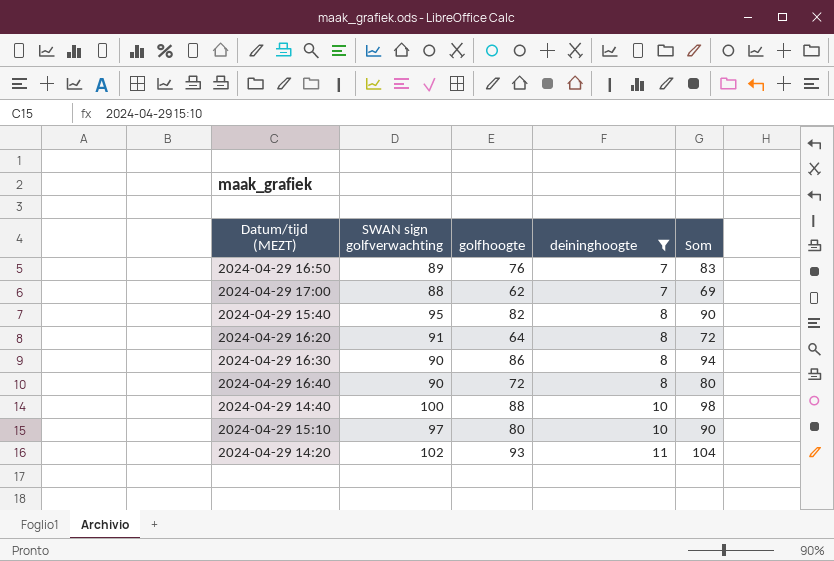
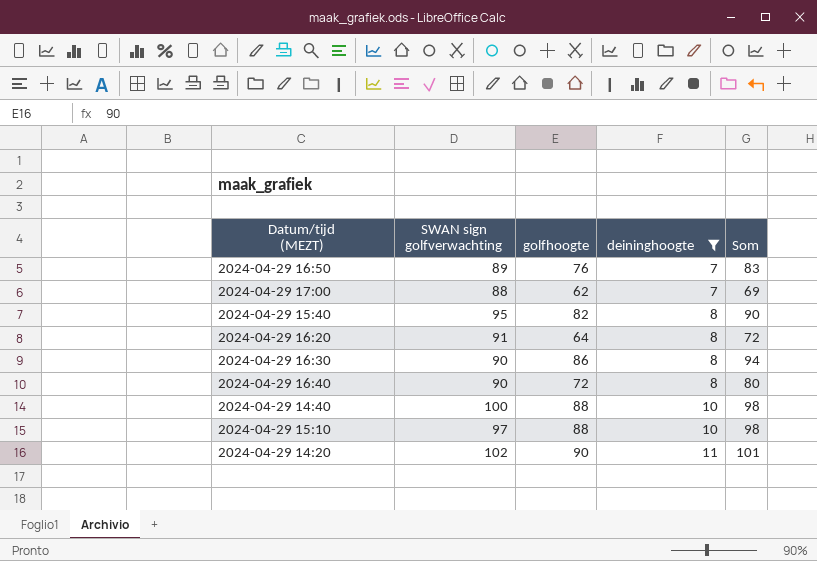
2024-04-29 15:10 | golfhoogte: 80 -> 88
2024-04-29 15:10 | Som: 90 -> 98
2024-04-29 14:20 | golfhoogte: 93 -> 90
2024-04-29 14:20 | Som: 104 -> 101

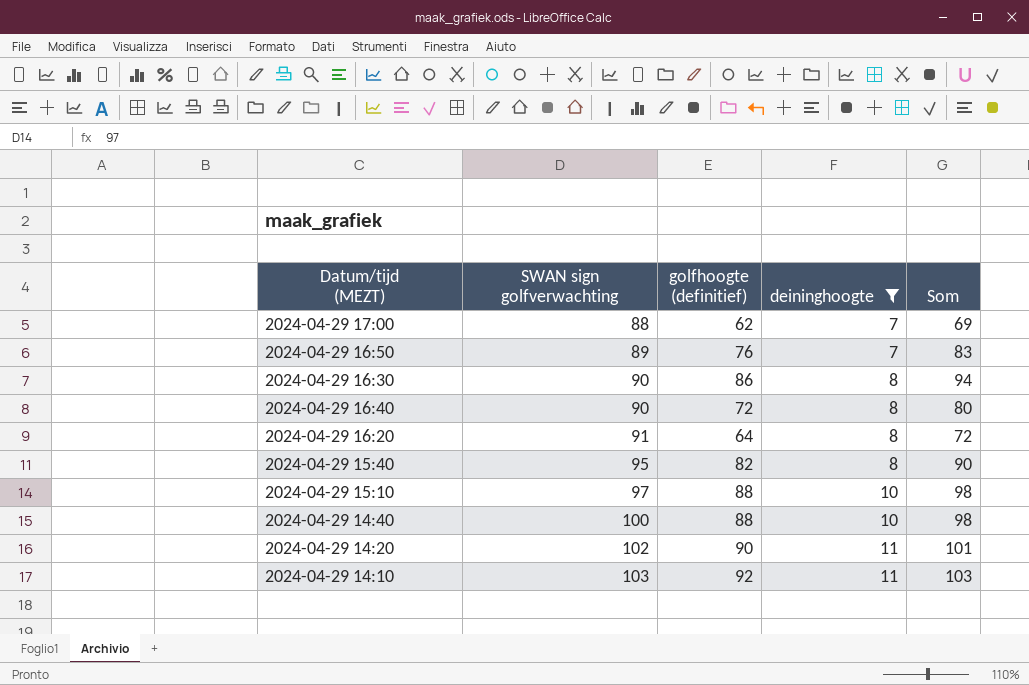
row order: deininghoogte ascending -> SWAN sign golfverwachting ascending
column name: golfhoogte -> golfhoogte (definitief)
row 2024-04-29 14:10: none -> 103 | 92 | 11 | 103

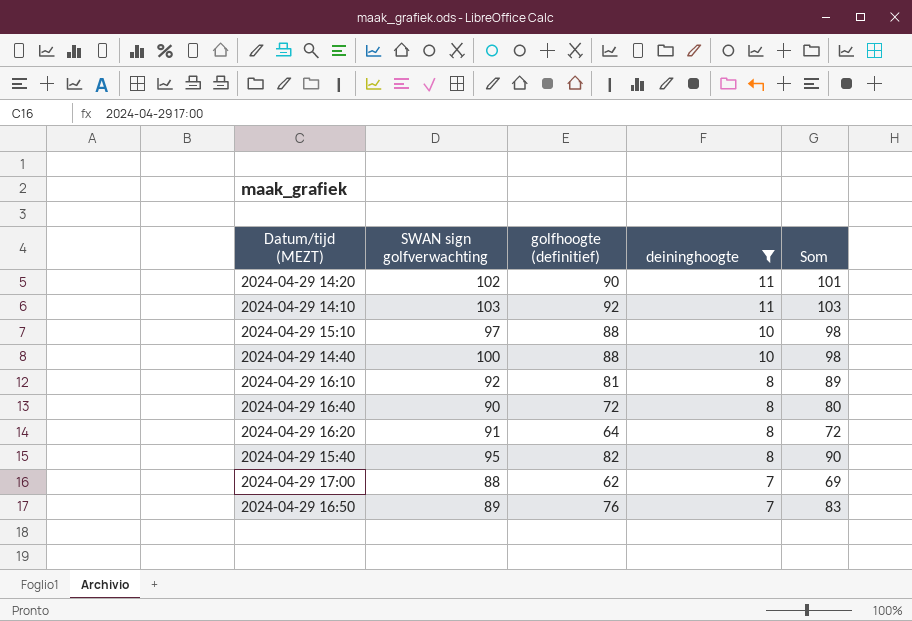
row order: SWAN sign golfverwachting ascending -> deininghoogte descending
row 2024-04-29 16:30: 90 | 86 | 8 | 94 -> none
row 2024-04-29 16:10: none -> 92 | 81 | 8 | 89

